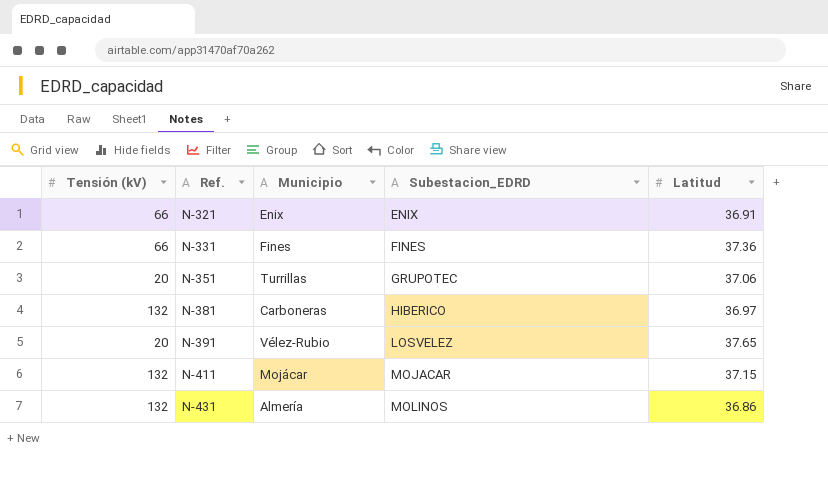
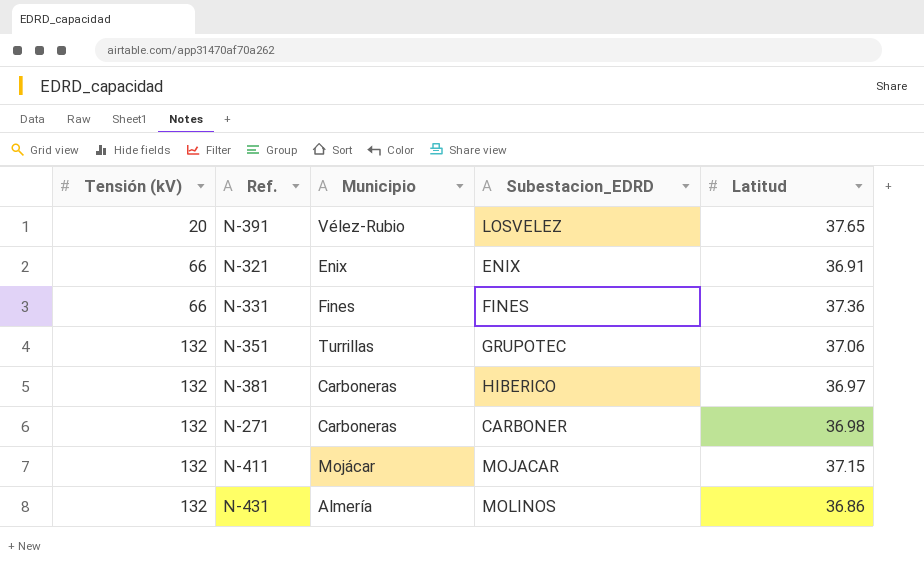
row order: Ref. ascending -> Tensión (kV) ascending
N-351 | Tensión (kV): 20 -> 132
row N-271: none -> 132 | Carboneras | CARBONER | 36.98

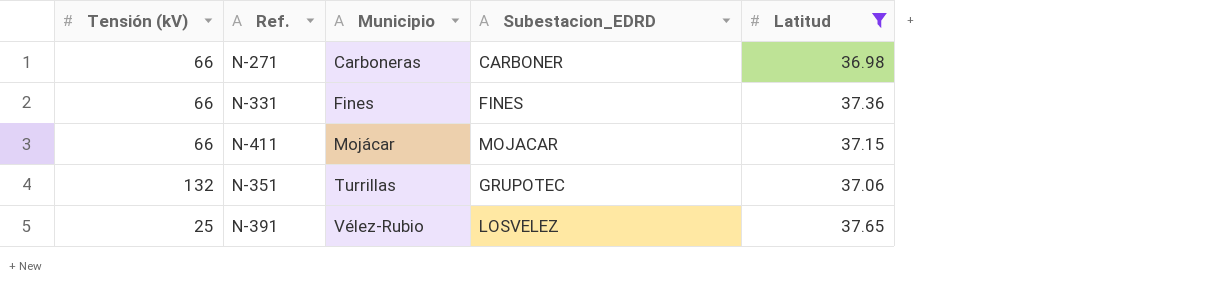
filter: none -> Latitud >= 36.98
row order: Tensión (kV) ascending -> Municipio ascending
N-271 | Tensión (kV): 132 -> 66
N-411 | Tensión (kV): 132 -> 66
N-391 | Tensión (kV): 20 -> 25

